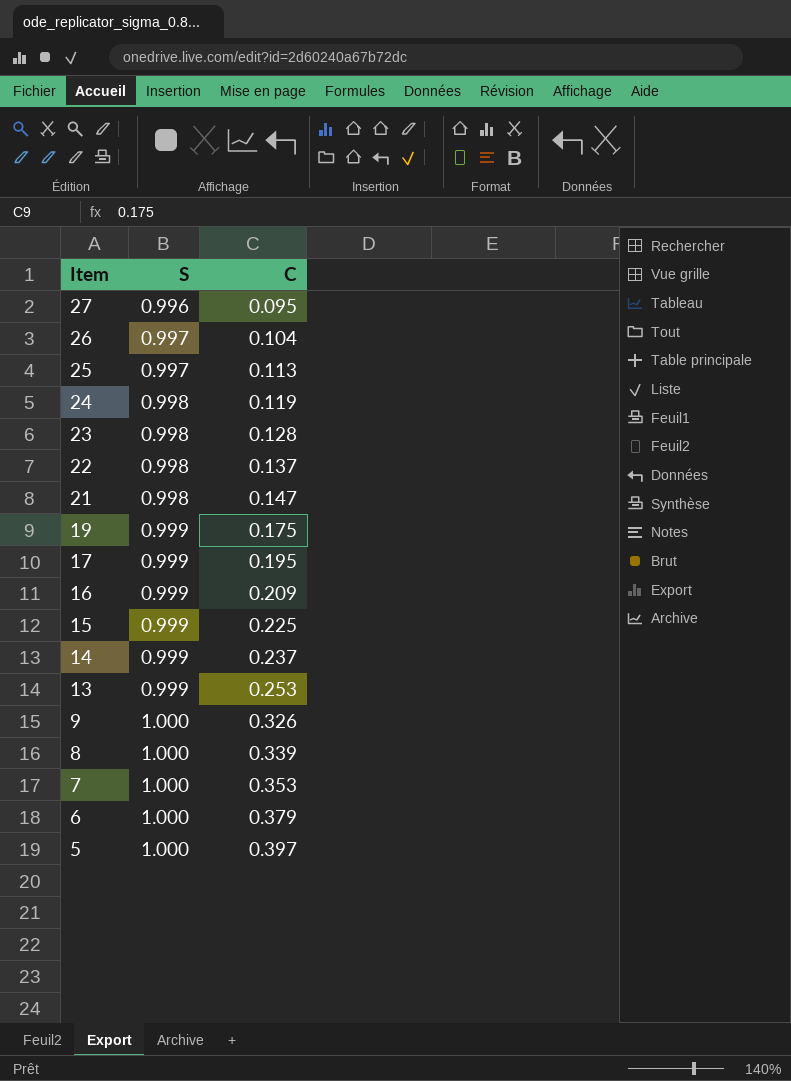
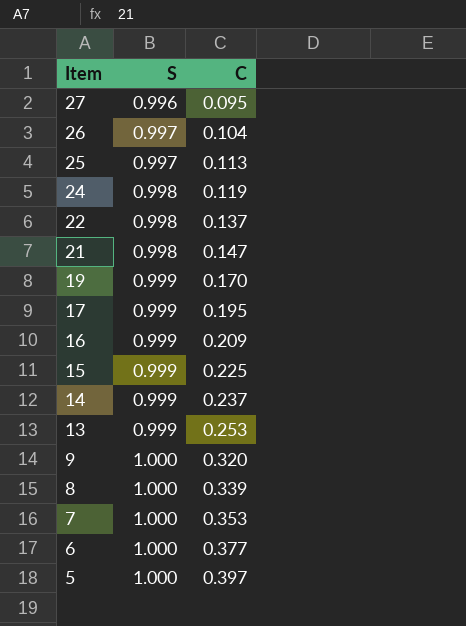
row 23: 0.998 | 0.128 -> none
19 | C: 0.175 -> 0.170
9 | C: 0.326 -> 0.320
6 | C: 0.379 -> 0.377

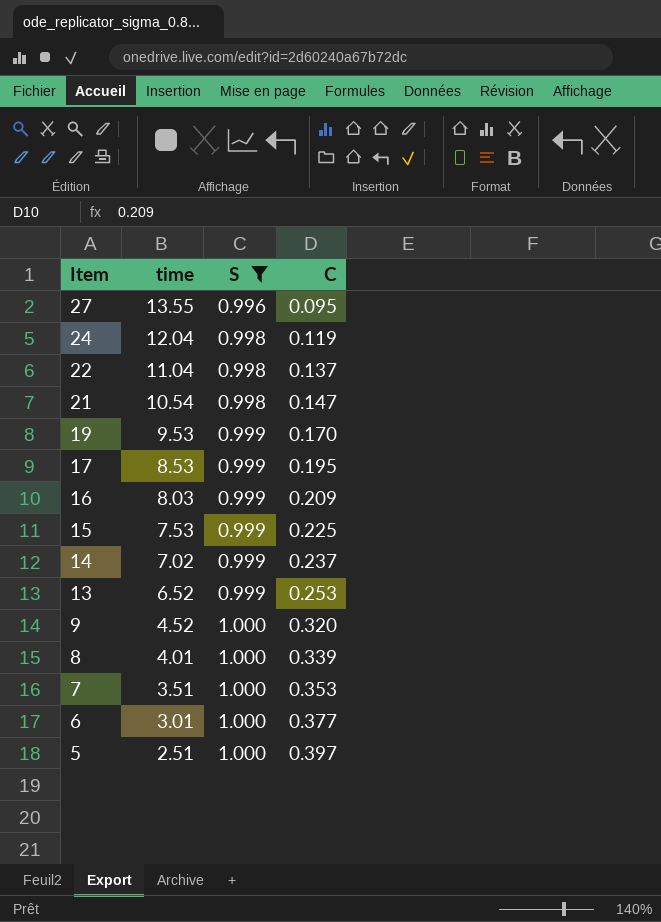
filter: none -> S != 0.997
column time | position: none -> 2

